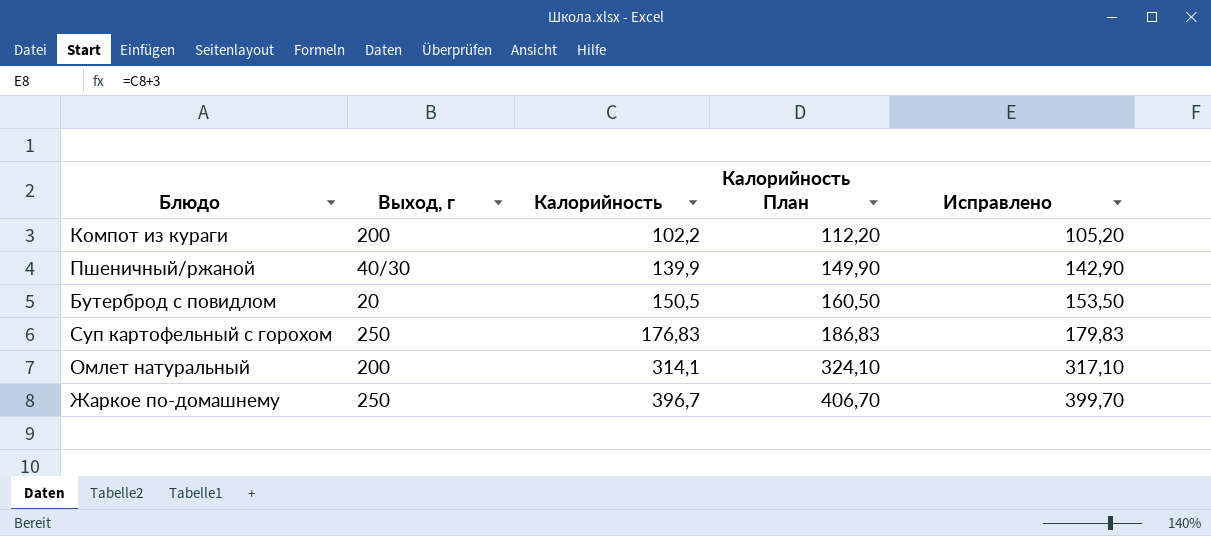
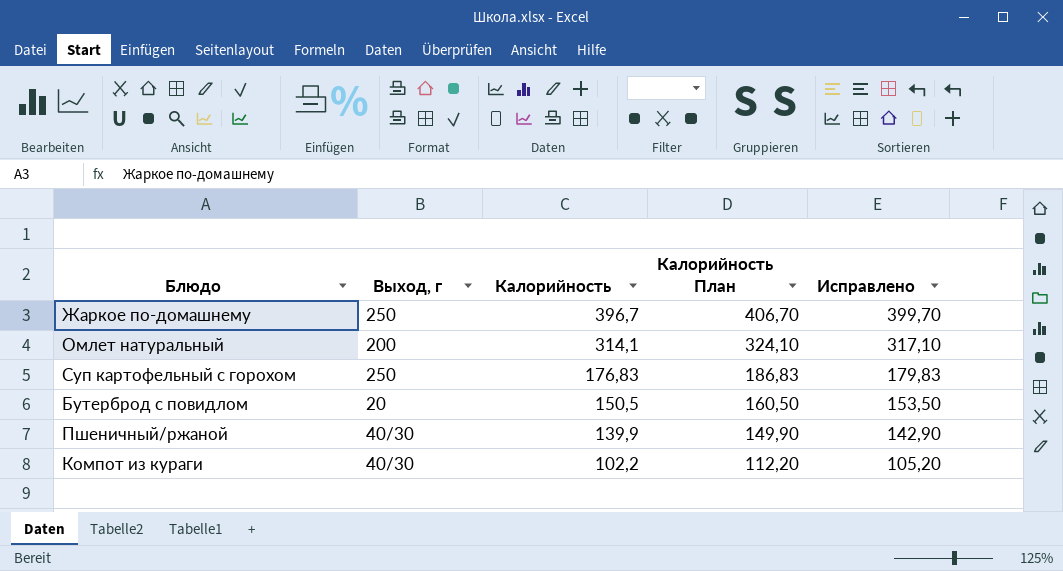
row order: Калорийность ascending -> Калорийность descending
Компот из кураги | Выход, г: 200 -> 40/30

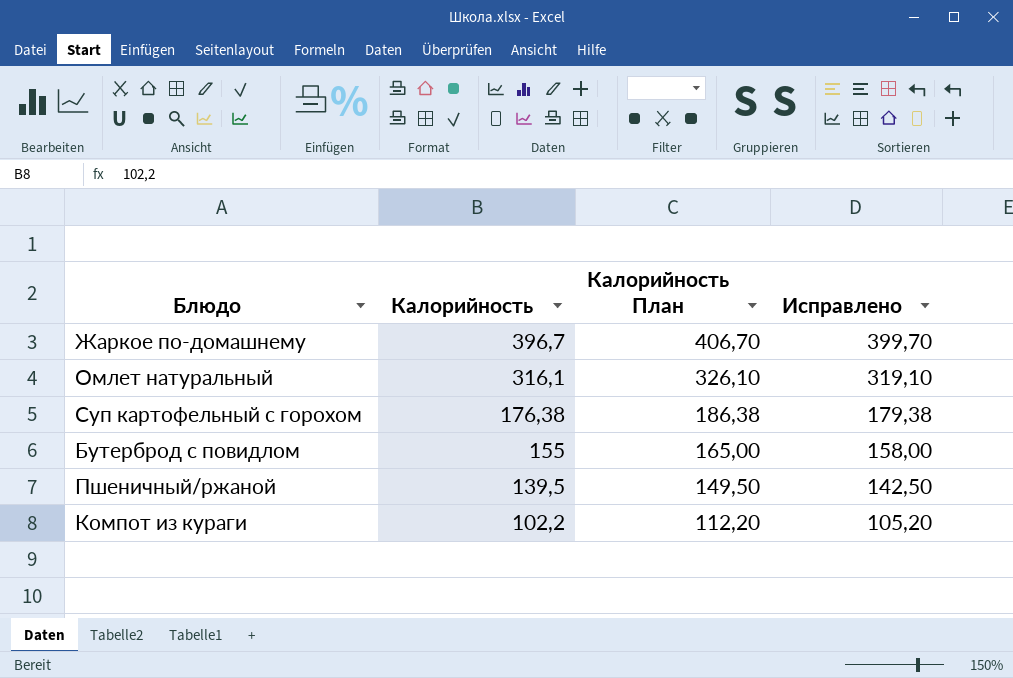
column Выход, г | position: 2 -> none
Омлет натуральный | Калорийность: 314,1 -> 316,1
Омлет натуральный | Калорийность План: 324,10 -> 326,10
Омлет натуральный | Исправлено: 317,10 -> 319,10
Суп картофельный с горохом | Калорийность: 176,83 -> 176,38
Суп картофельный с горохом | Калорийность План: 186,83 -> 186,38
Суп картофельный с горохом | Исправлено: 179,83 -> 179,38
Бутерброд с повидлом | Калорийность: 150,5 -> 155
Бутерброд с повидлом | Калорийность План: 160,50 -> 165,00
Бутерброд с повидлом | Исправлено: 153,50 -> 158,00
Пшеничный/ржаной | Калорийность: 139,9 -> 139,5
Пшеничный/ржаной | Калорийность План: 149,90 -> 149,50
Пшеничный/ржаной | Исправлено: 142,90 -> 142,50

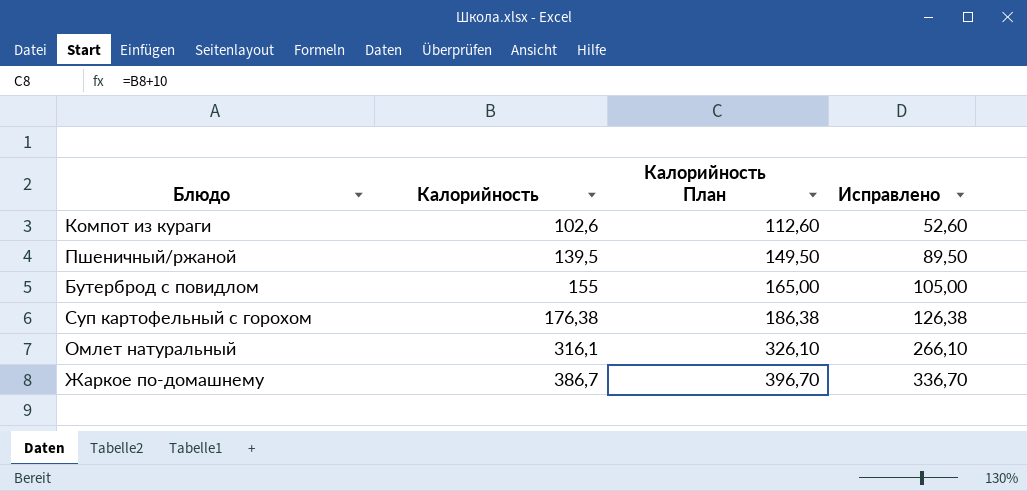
row order: Калорийность descending -> Калорийность ascending
column Исправлено | formula: [Калорийность] + 3 -> [Калорийность] - 50
Компот из кураги | Калорийность: 102,2 -> 102,6
Компот из кураги | Калорийность План: 112,20 -> 112,60
Жаркое по-домашнему | Калорийность: 396,7 -> 386,7
Жаркое по-домашнему | Калорийность План: 406,70 -> 396,70

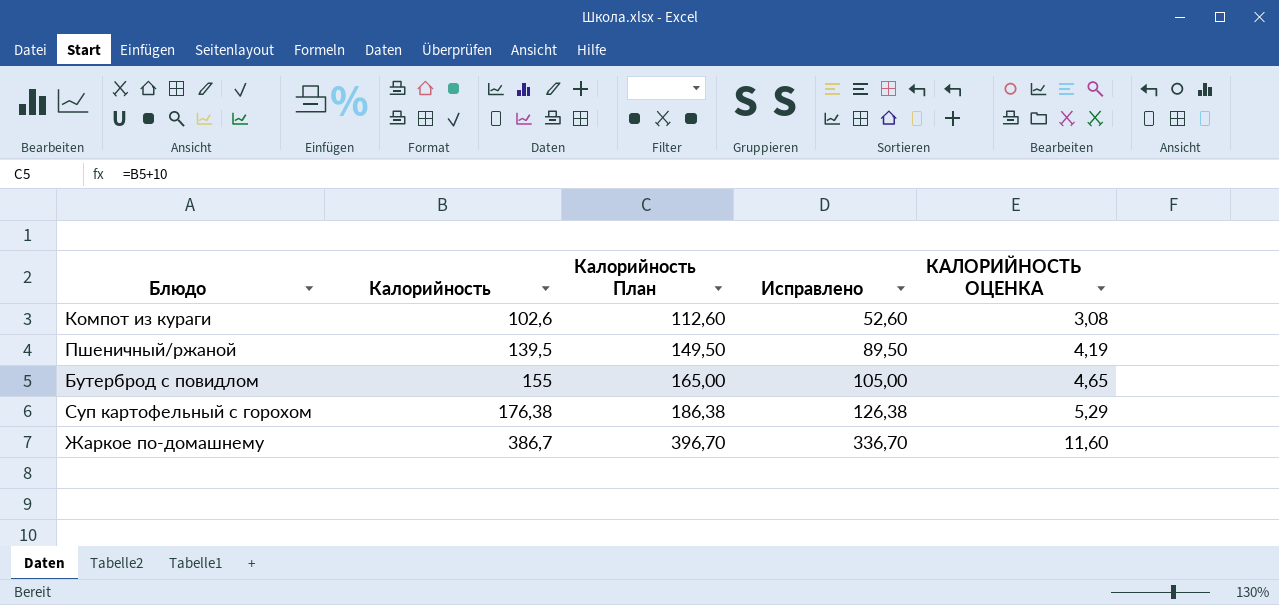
column КАЛОРИЙНОСТЬ ОЦЕНКА | formula: none -> [Калорийность] * 0,03
row Омлет натуральный: 316,1 | 326,10 | 266,10 -> none

